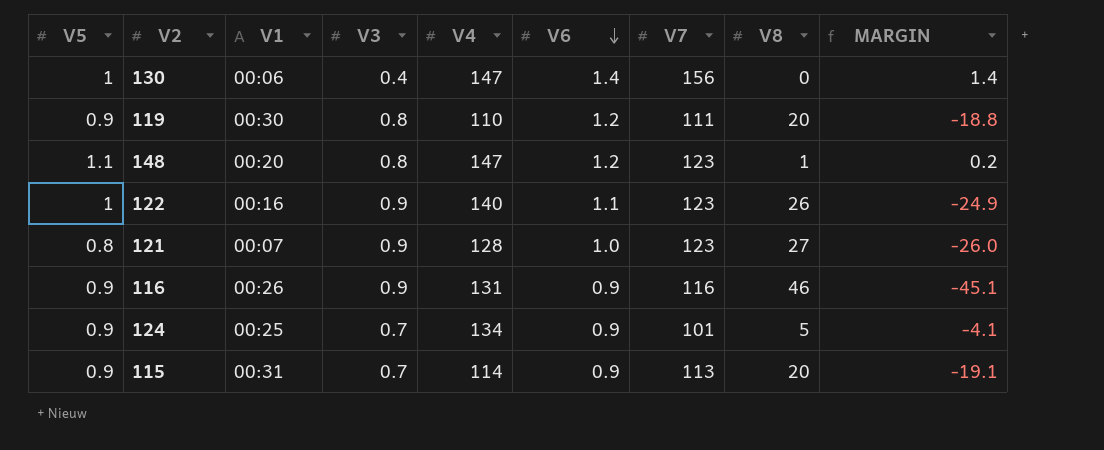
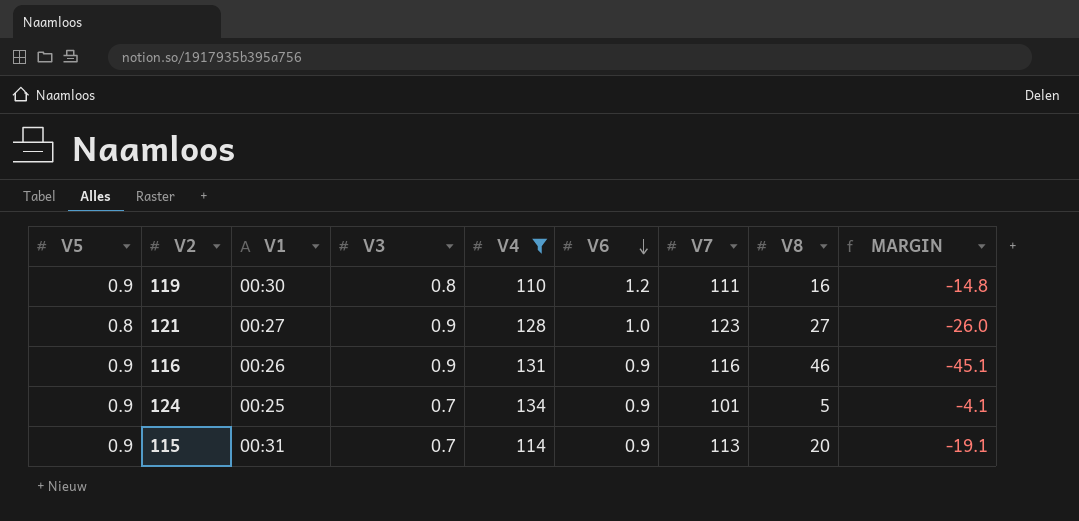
filter: none -> V4 <= 134
119 | V8: 20 -> 16
119 | MARGIN: -18.8 -> -14.8
121 | V1: 00:07 -> 00:27

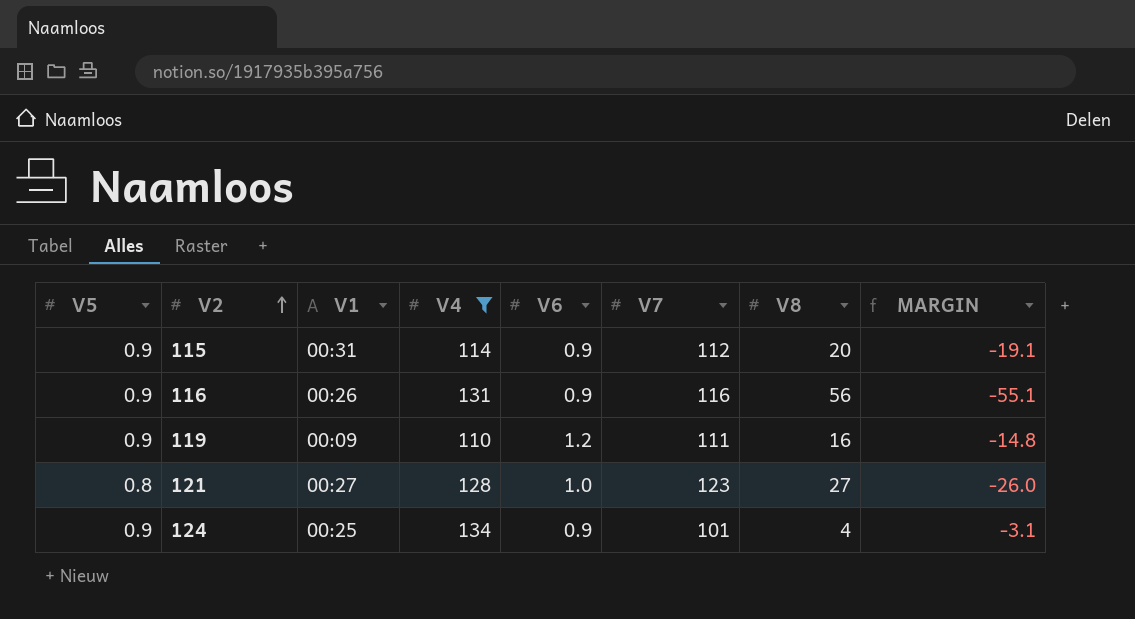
row order: V6 descending -> V2 ascending
column V3 | position: 4 -> none
115 | V7: 113 -> 112
116 | V8: 46 -> 56
116 | MARGIN: -45.1 -> -55.1
119 | V1: 00:30 -> 00:09
124 | V8: 5 -> 4
124 | MARGIN: -4.1 -> -3.1

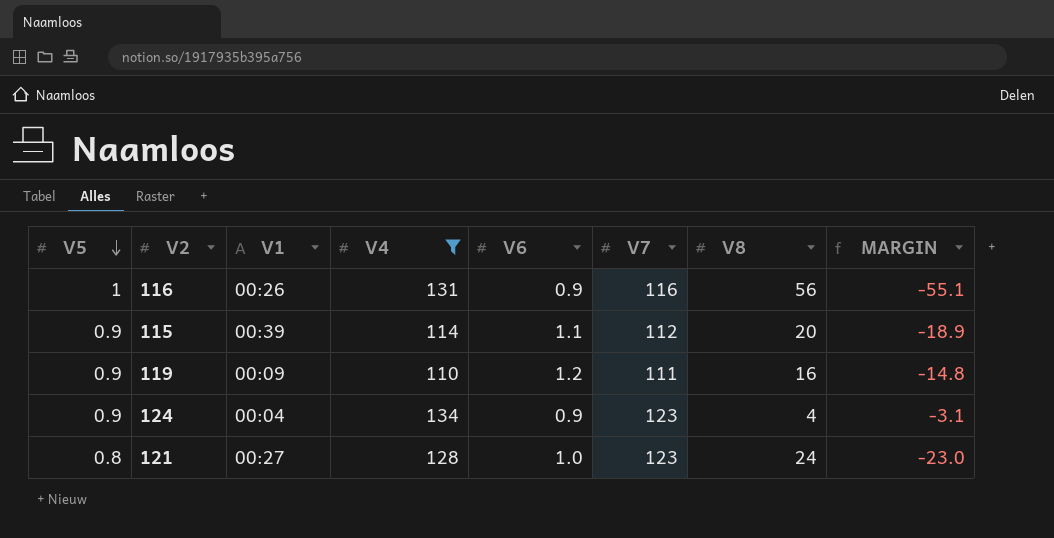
row order: V2 ascending -> V5 descending
116 | V5: 0.9 -> 1
115 | V1: 00:31 -> 00:39
115 | V6: 0.9 -> 1.1
115 | MARGIN: -19.1 -> -18.9
124 | V1: 00:25 -> 00:04
124 | V7: 101 -> 123
121 | V8: 27 -> 24
121 | MARGIN: -26.0 -> -23.0

